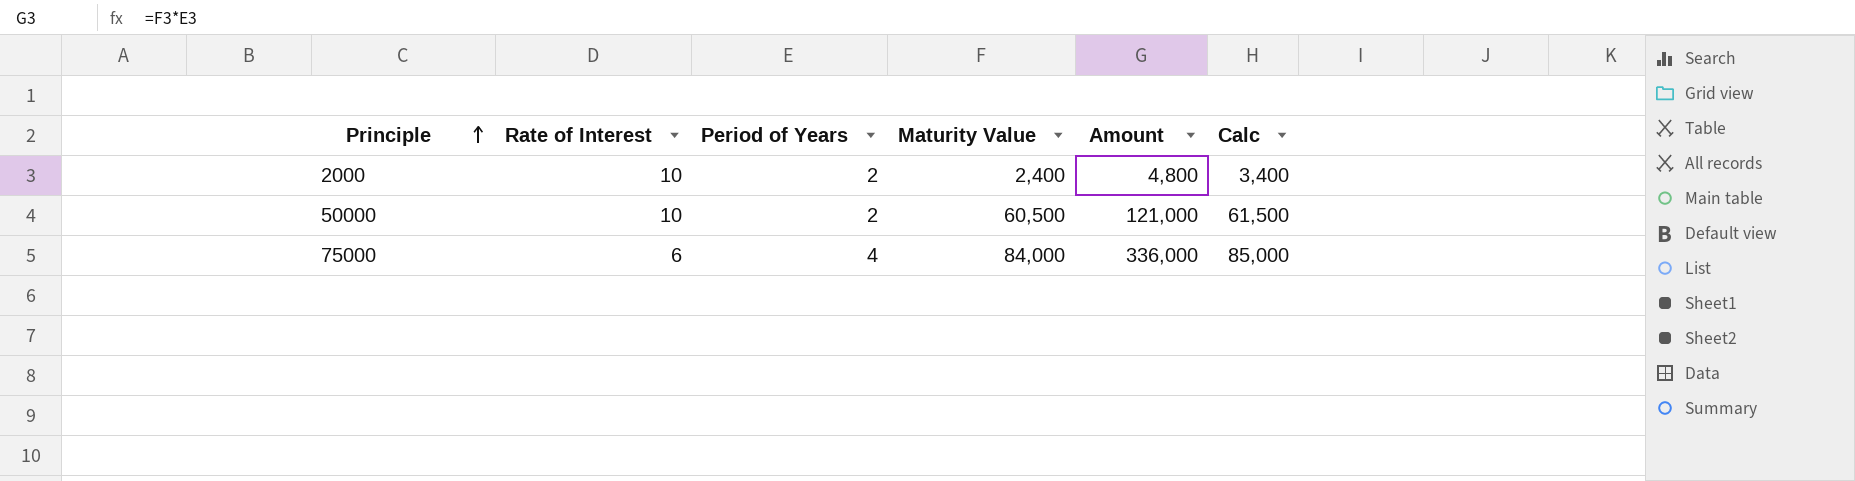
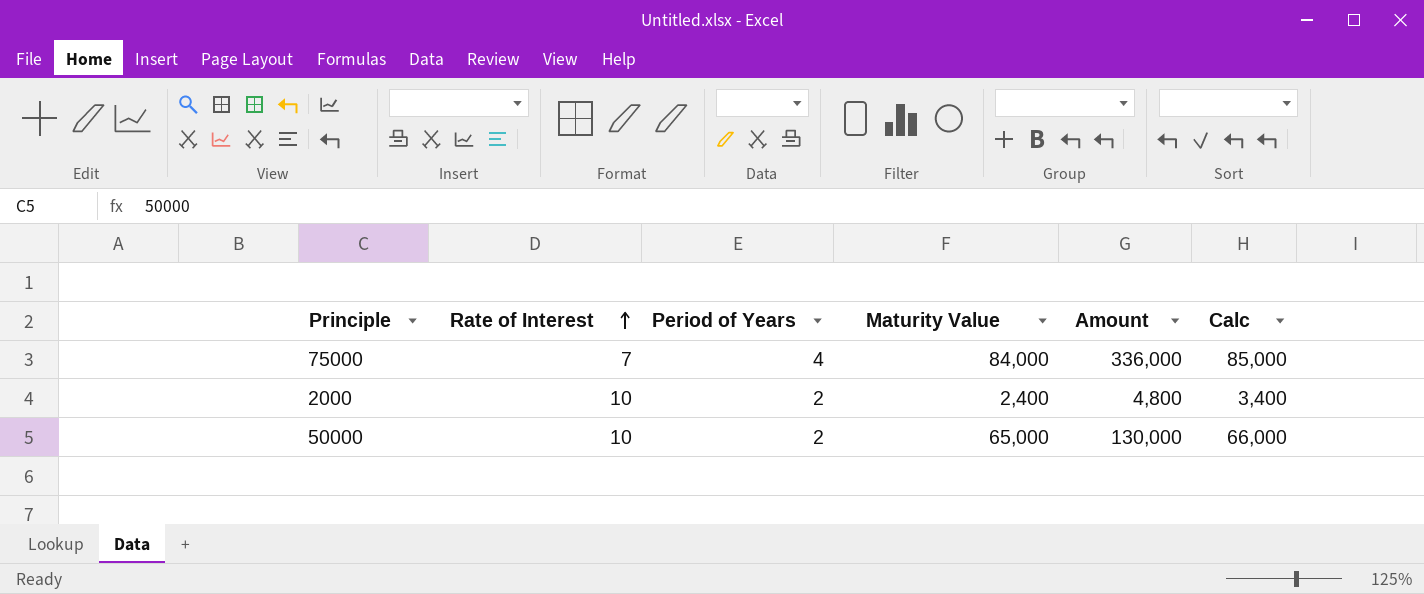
row order: Principle ascending -> Rate of Interest ascending
75000 | Rate of Interest: 6 -> 7
50000 | Maturity Value: 60,500 -> 65,000
50000 | Amount: 121,000 -> 130,000
50000 | Calc: 61,500 -> 66,000

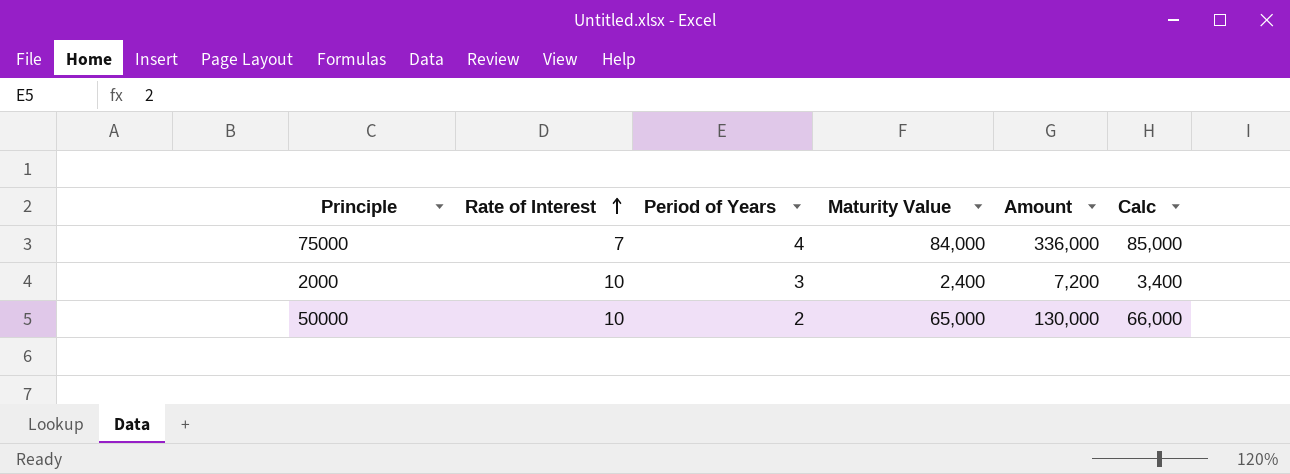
2000 | Period of Years: 2 -> 3
2000 | Amount: 4,800 -> 7,200

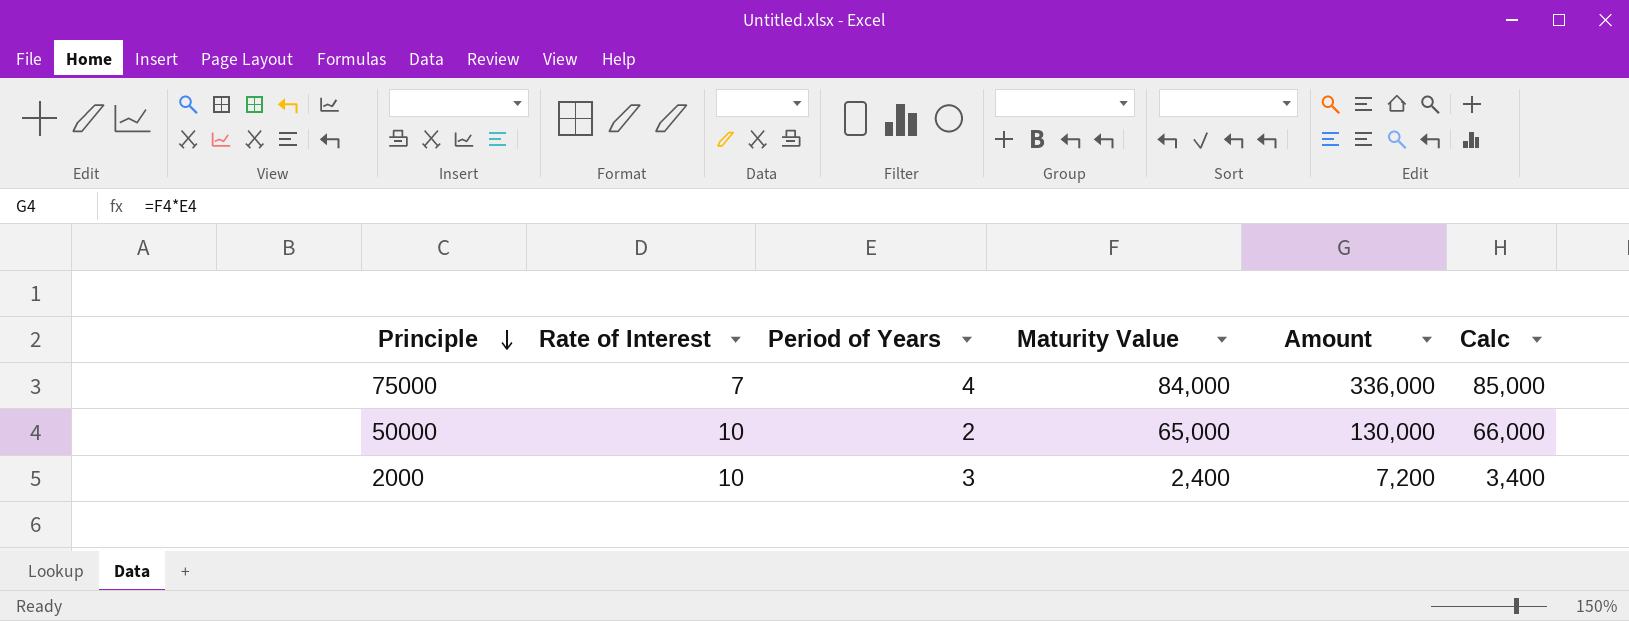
row order: Rate of Interest ascending -> Principle descending

